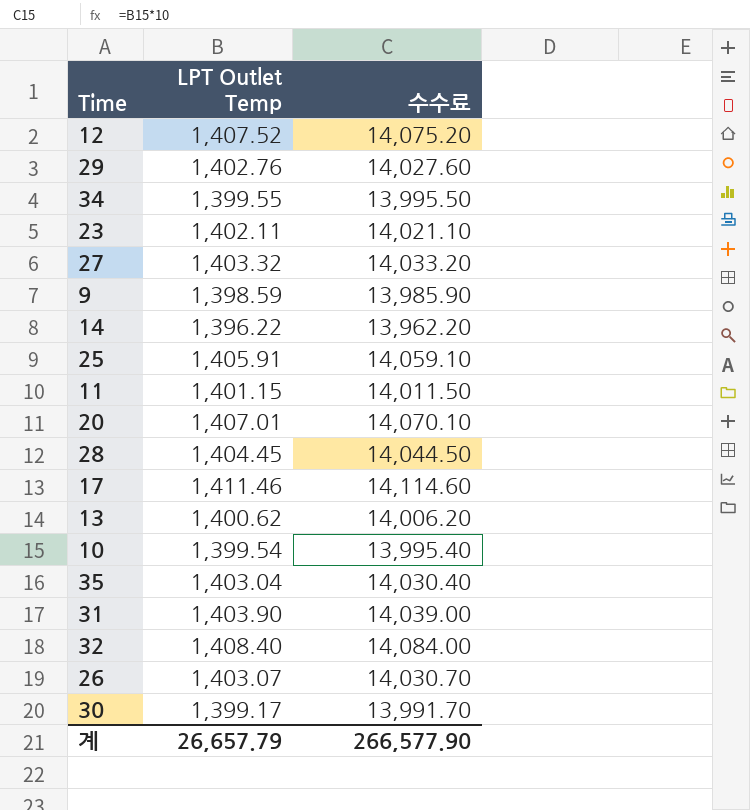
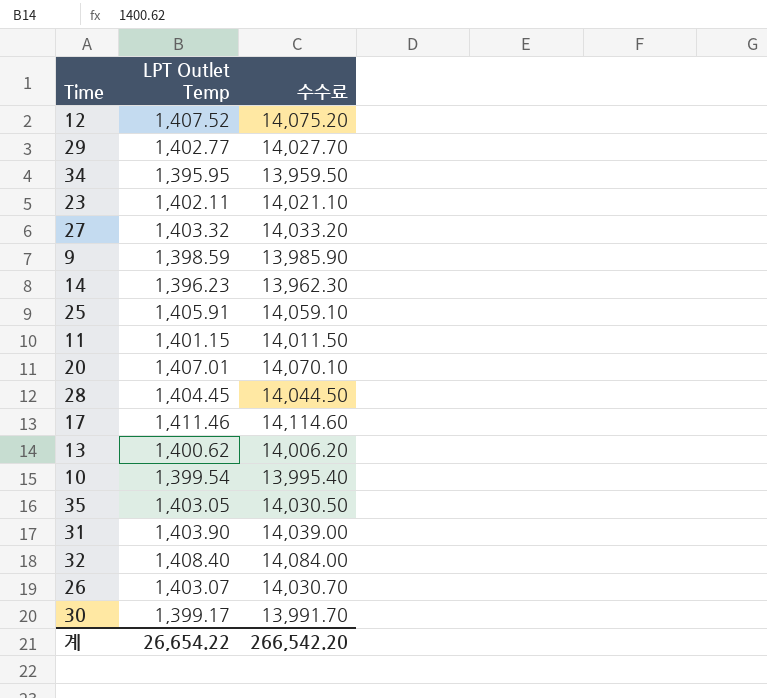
29 | LPT Outlet Temp: 1,402.76 -> 1,402.77
29 | 수수료: 14,027.60 -> 14,027.70
34 | LPT Outlet Temp: 1,399.55 -> 1,395.95
34 | 수수료: 13,995.50 -> 13,959.50
14 | LPT Outlet Temp: 1,396.22 -> 1,396.23
14 | 수수료: 13,962.20 -> 13,962.30
35 | LPT Outlet Temp: 1,403.04 -> 1,403.05
35 | 수수료: 14,030.40 -> 14,030.50
계 | LPT Outlet Temp: 26,657.79 -> 26,654.22
계 | 수수료: 266,577.90 -> 266,542.20

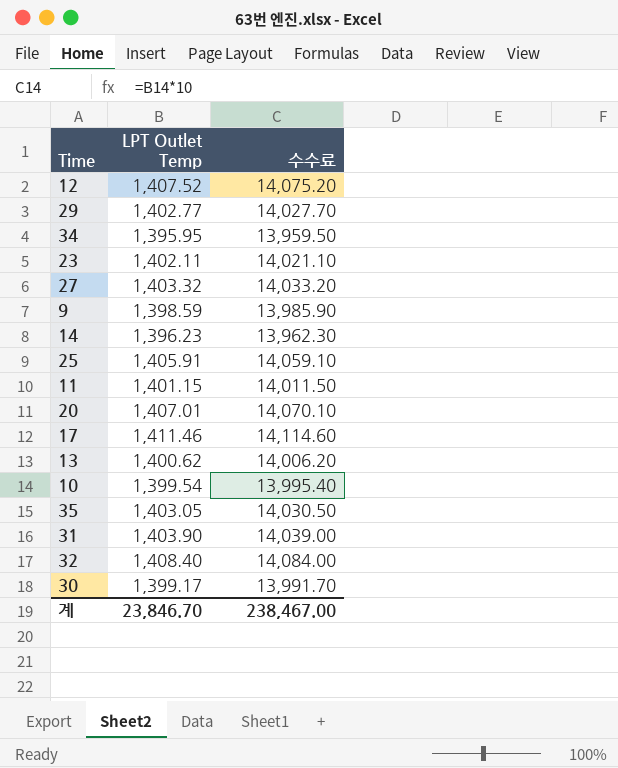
row 28: 1,404.45 | 14,044.50 -> none
row 26: 1,403.07 | 14,030.70 -> none
계 | LPT Outlet Temp: 26,654.22 -> 23,846.70
계 | 수수료: 266,542.20 -> 238,467.00

